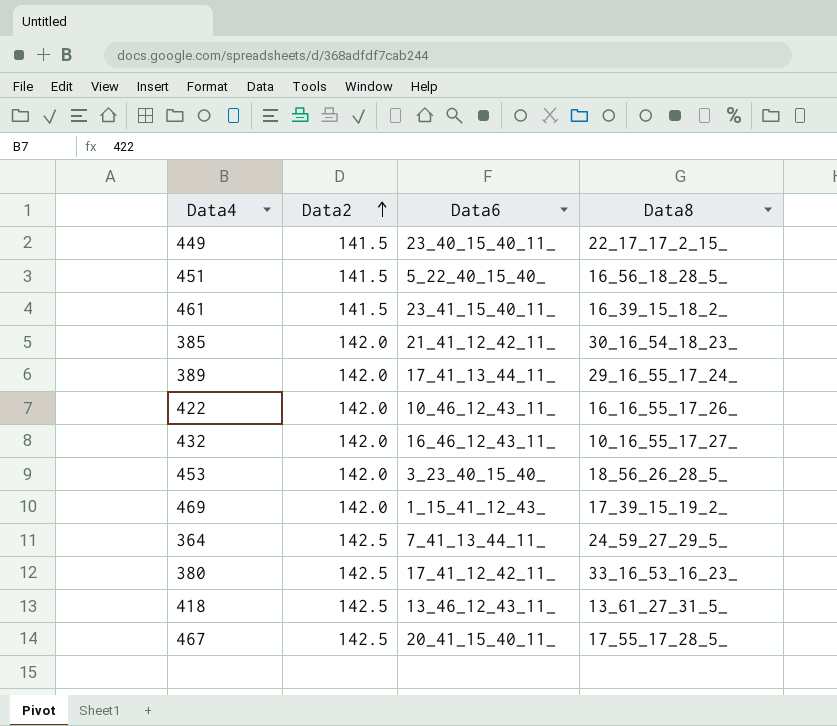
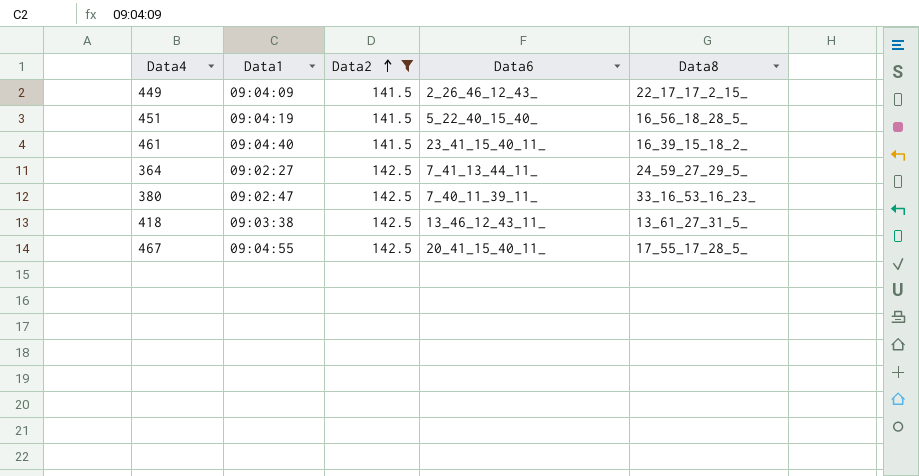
filter: none -> Data2 != 142.0
column Data1 | position: none -> 2
449 | Data6: 23_40_15_40_11_ -> 2_26_46_12_43_
380 | Data6: 17_41_12_42_11_ -> 7_40_11_39_11_

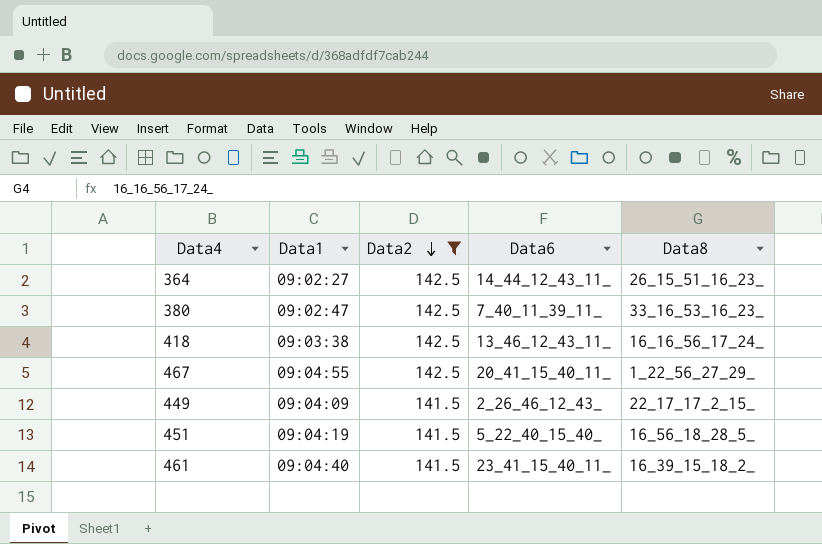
row order: Data2 ascending -> Data2 descending
364 | Data6: 7_41_13_44_11_ -> 14_44_12_43_11_
364 | Data8: 24_59_27_29_5_ -> 26_15_51_16_23_
418 | Data8: 13_61_27_31_5_ -> 16_16_56_17_24_
467 | Data8: 17_55_17_28_5_ -> 1_22_56_27_29_

